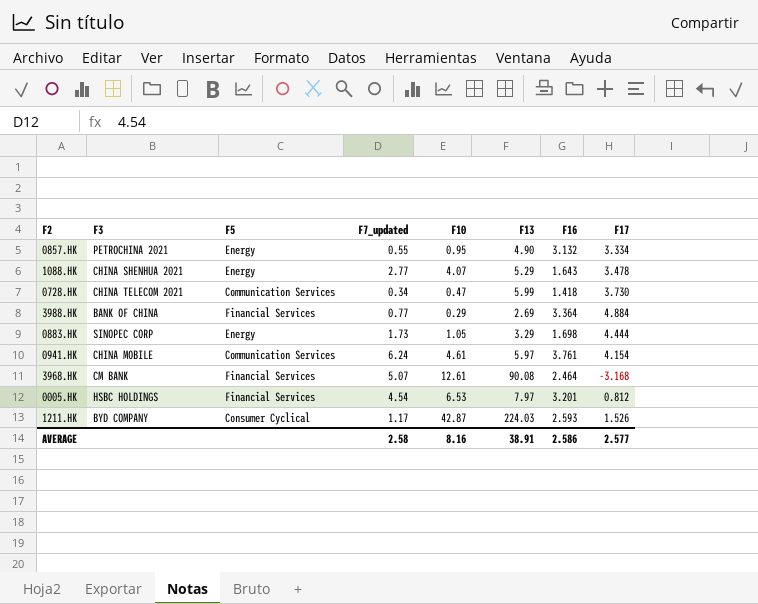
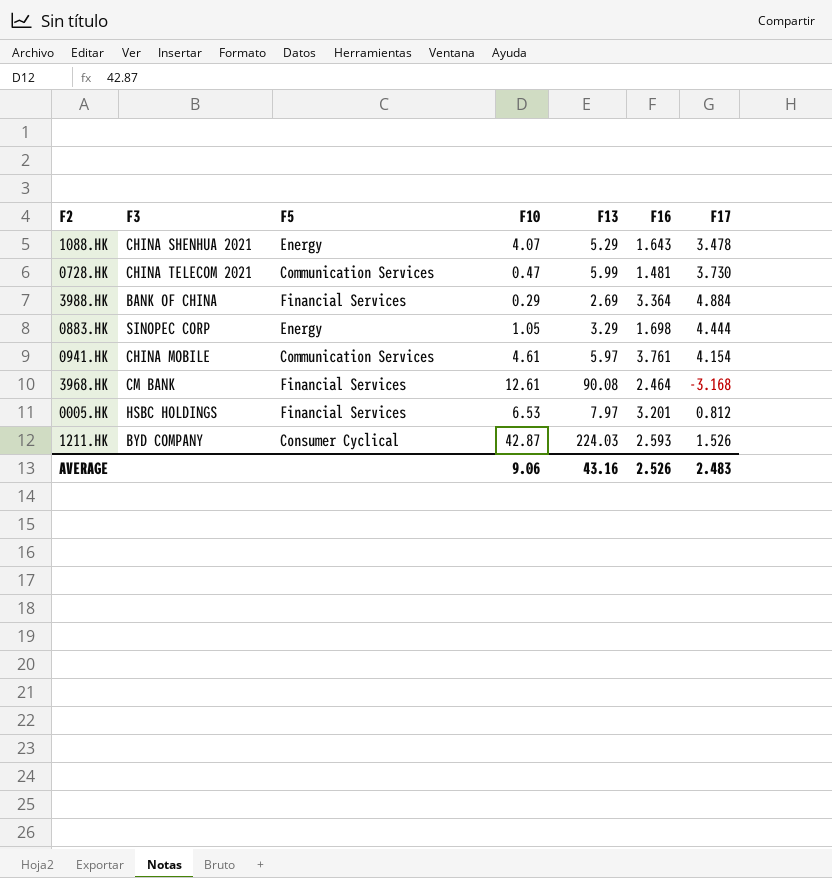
column F7_updated | position: 4 -> none
row 0857.HK: PETROCHINA 2021 | Energy | 0.55 | 0.95 | 4.90 | 3.132 | 3.334 -> none
0728.HK | F16: 1.418 -> 1.481
AVERAGE | F10: 8.16 -> 9.06
AVERAGE | F13: 38.91 -> 43.16
AVERAGE | F16: 2.586 -> 2.526
AVERAGE | F17: 2.577 -> 2.483

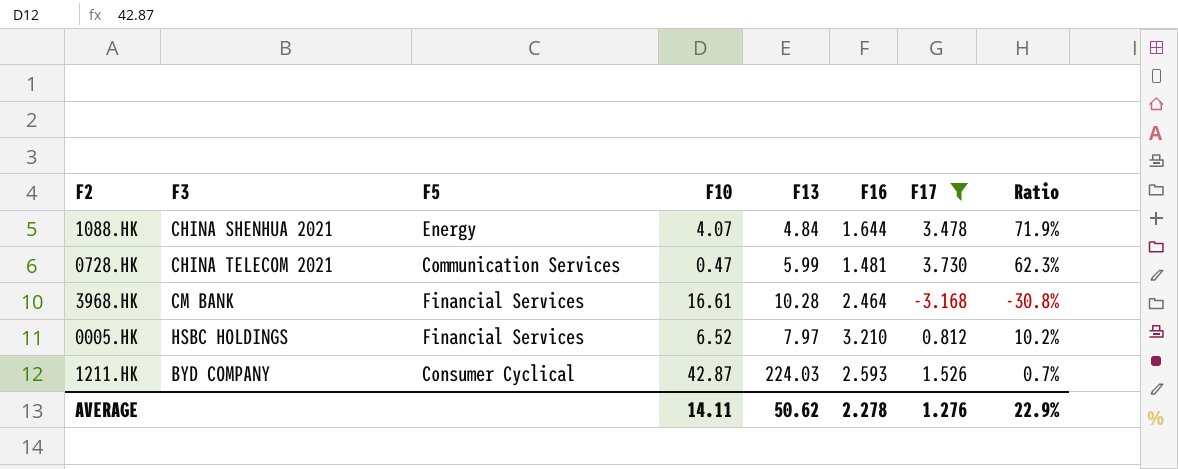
filter: none -> F17 <= 3.730
column Ratio | formula: none -> [F17] / [F13]
1088.HK | F13: 5.29 -> 4.84
1088.HK | F16: 1.643 -> 1.644
3968.HK | F10: 12.61 -> 16.61
3968.HK | F13: 90.08 -> 10.28
0005.HK | F10: 6.53 -> 6.52
0005.HK | F16: 3.201 -> 3.210
AVERAGE | F10: 9.06 -> 14.11
AVERAGE | F13: 43.16 -> 50.62
AVERAGE | F16: 2.526 -> 2.278
AVERAGE | F17: 2.483 -> 1.276

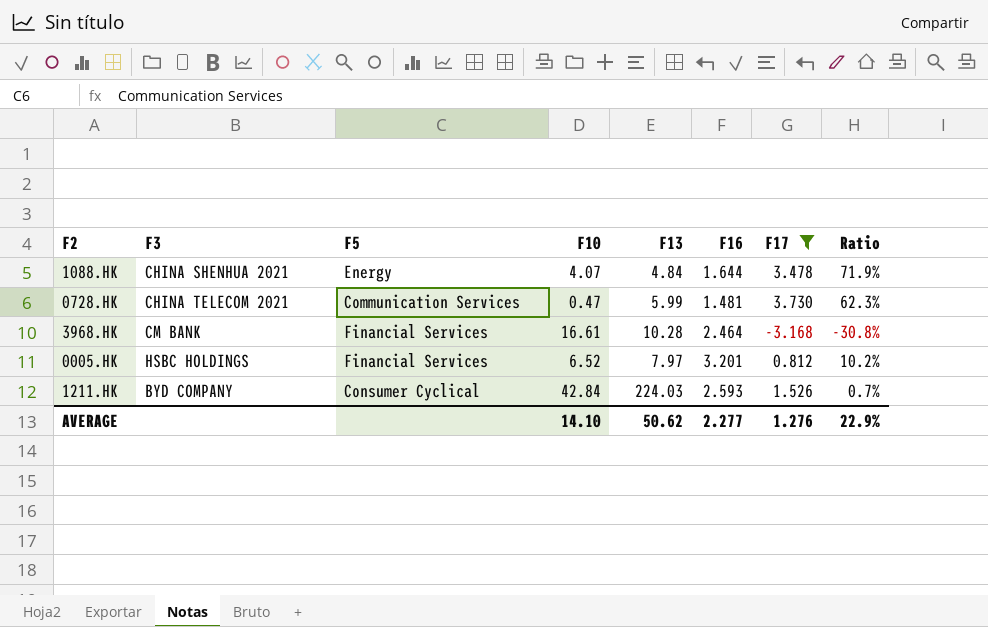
0005.HK | F16: 3.210 -> 3.201
1211.HK | F10: 42.87 -> 42.84
AVERAGE | F10: 14.11 -> 14.10
AVERAGE | F16: 2.278 -> 2.277

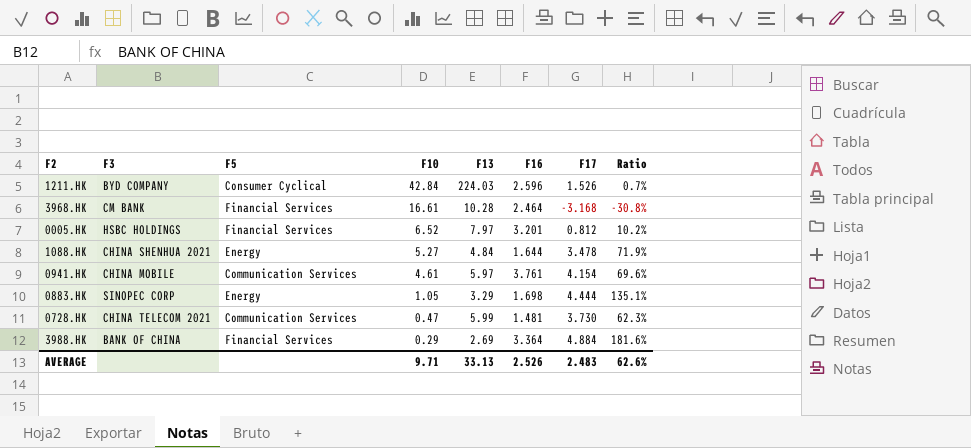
filter: F17 <= 3.730 -> none
row order: none -> F10 descending
1211.HK | F16: 2.593 -> 2.596
1088.HK | F10: 4.07 -> 5.27
AVERAGE | F10: 14.10 -> 9.71
AVERAGE | F13: 50.62 -> 33.13
AVERAGE | F16: 2.277 -> 2.526
AVERAGE | F17: 1.276 -> 2.483
AVERAGE | Ratio: 22.9% -> 62.6%

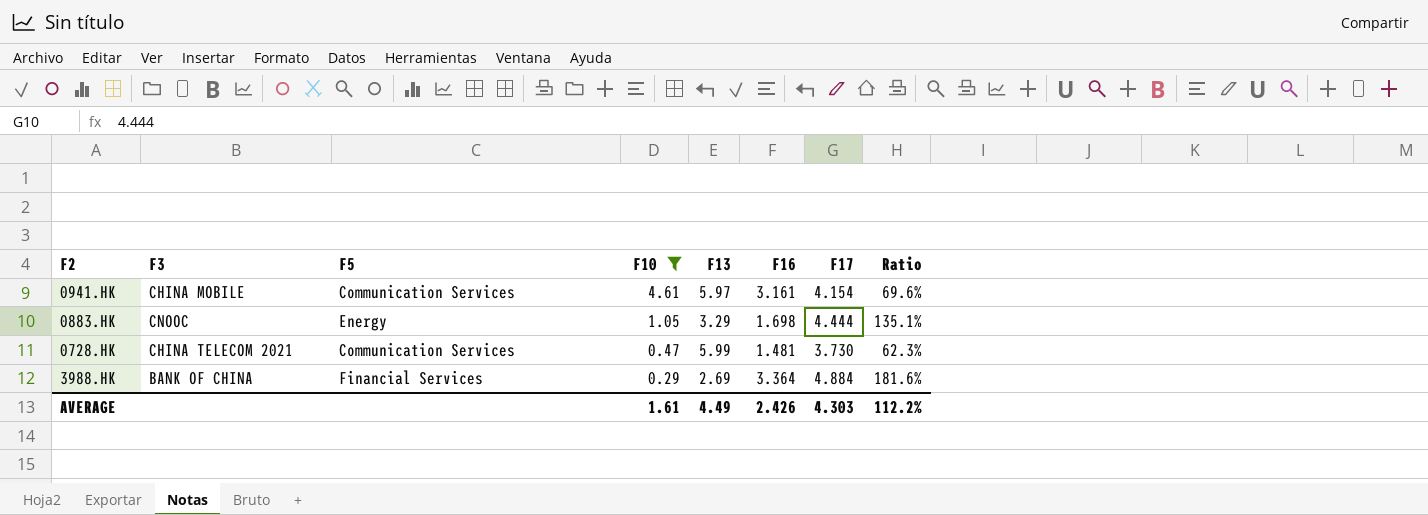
filter: none -> F10 <= 4.61
0941.HK | F16: 3.761 -> 3.161
0883.HK | F3: SINOPEC CORP -> CNOOC
AVERAGE | F10: 9.71 -> 1.61
AVERAGE | F13: 33.13 -> 4.49
AVERAGE | F16: 2.526 -> 2.426
AVERAGE | F17: 2.483 -> 4.303
AVERAGE | Ratio: 62.6% -> 112.2%

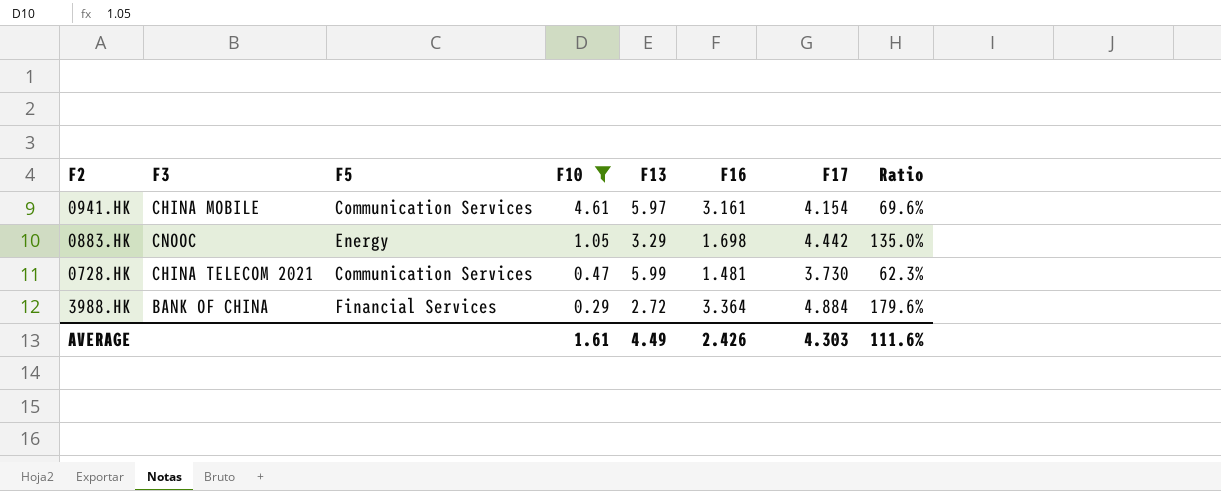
0883.HK | F17: 4.444 -> 4.442
0883.HK | Ratio: 135.1% -> 135.0%
3988.HK | F13: 2.69 -> 2.72
3988.HK | Ratio: 181.6% -> 179.6%
AVERAGE | Ratio: 112.2% -> 111.6%

